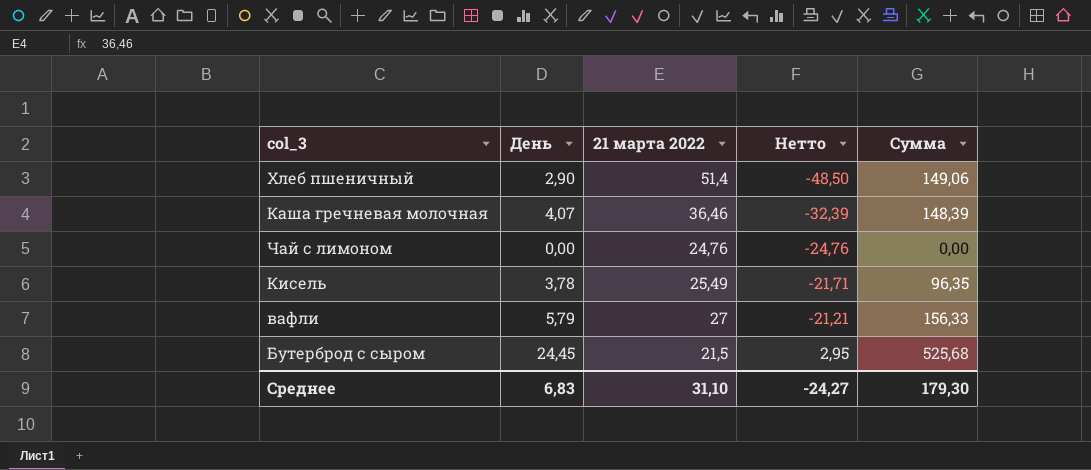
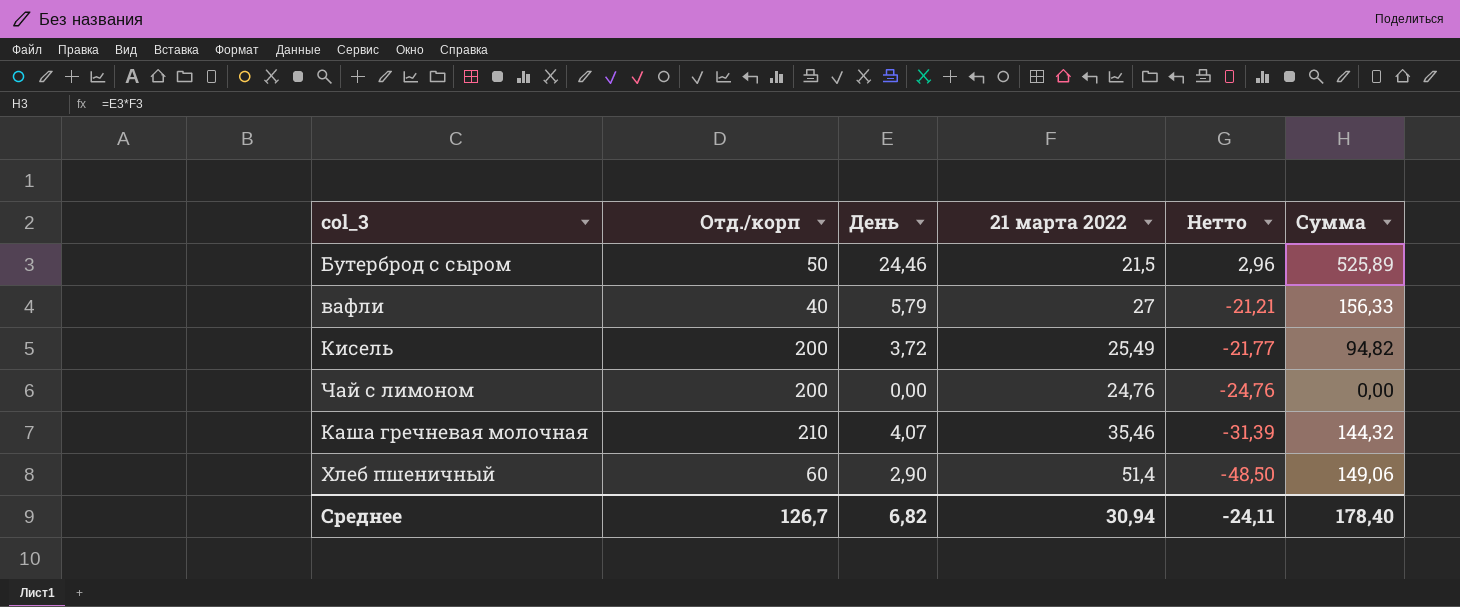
row order: Нетто ascending -> Нетто descending
column Отд./корп | position: none -> 2
Бутерброд с сыром | День: 24,45 -> 24,46
Бутерброд с сыром | Нетто: 2,95 -> 2,96
Бутерброд с сыром | Сумма: 525,68 -> 525,89
Кисель | День: 3,78 -> 3,72
Кисель | Нетто: -21,71 -> -21,77
Кисель | Сумма: 96,35 -> 94,82
Каша гречневая молочная | 21 марта 2022: 36,46 -> 35,46
Каша гречневая молочная | Нетто: -32,39 -> -31,39
Каша гречневая молочная | Сумма: 148,39 -> 144,32
Среднее | День: 6,83 -> 6,82
Среднее | 21 марта 2022: 31,10 -> 30,94
Среднее | Нетто: -24,27 -> -24,11
Среднее | Сумма: 179,30 -> 178,40

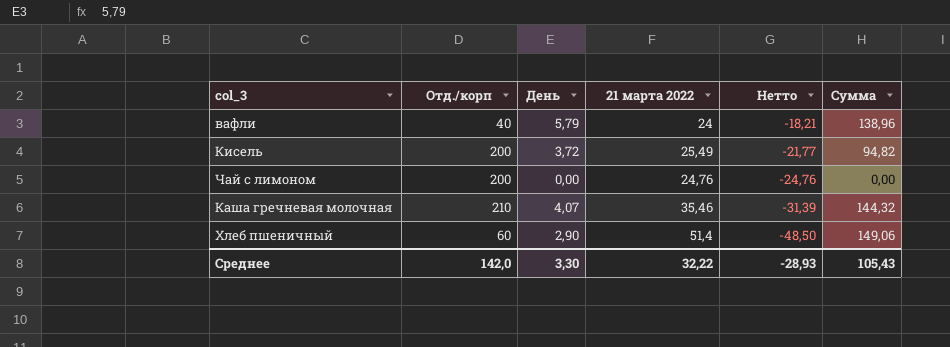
row Бутерброд с сыром: 50 | 24,46 | 21,5 | 2,96 | 525,89 -> none
вафли | 21 марта 2022: 27 -> 24
вафли | Нетто: -21,21 -> -18,21
вафли | Сумма: 156,33 -> 138,96
Среднее | Отд./корп: 126,7 -> 142,0
Среднее | День: 6,82 -> 3,30
Среднее | 21 марта 2022: 30,94 -> 32,22
Среднее | Нетто: -24,11 -> -28,93
Среднее | Сумма: 178,40 -> 105,43

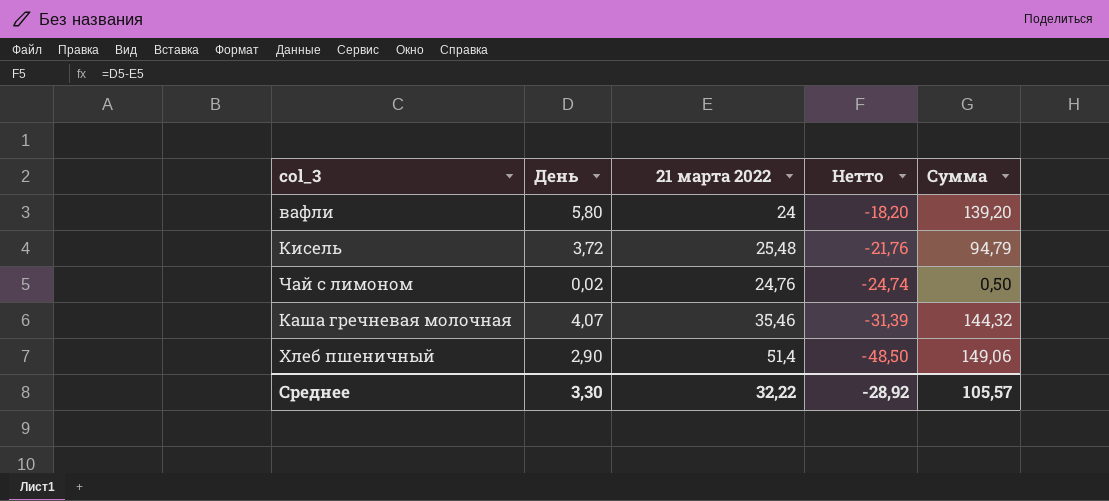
column Отд./корп | position: 2 -> none
вафли | День: 5,79 -> 5,80
вафли | Нетто: -18,21 -> -18,20
вафли | Сумма: 138,96 -> 139,20
Кисель | 21 марта 2022: 25,49 -> 25,48
Кисель | Нетто: -21,77 -> -21,76
Кисель | Сумма: 94,82 -> 94,79
Чай с лимоном | День: 0,00 -> 0,02
Чай с лимоном | Нетто: -24,76 -> -24,74
Чай с лимоном | Сумма: 0,00 -> 0,50
Среднее | Нетто: -28,93 -> -28,92
Среднее | Сумма: 105,43 -> 105,57

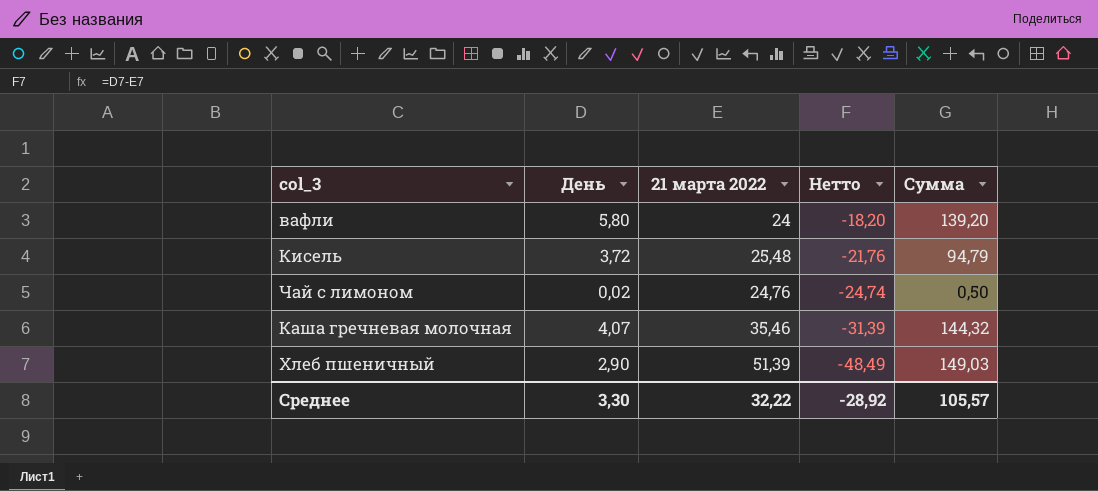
Хлеб пшеничный | 21 марта 2022: 51,4 -> 51,39
Хлеб пшеничный | Нетто: -48,50 -> -48,49
Хлеб пшеничный | Сумма: 149,06 -> 149,03

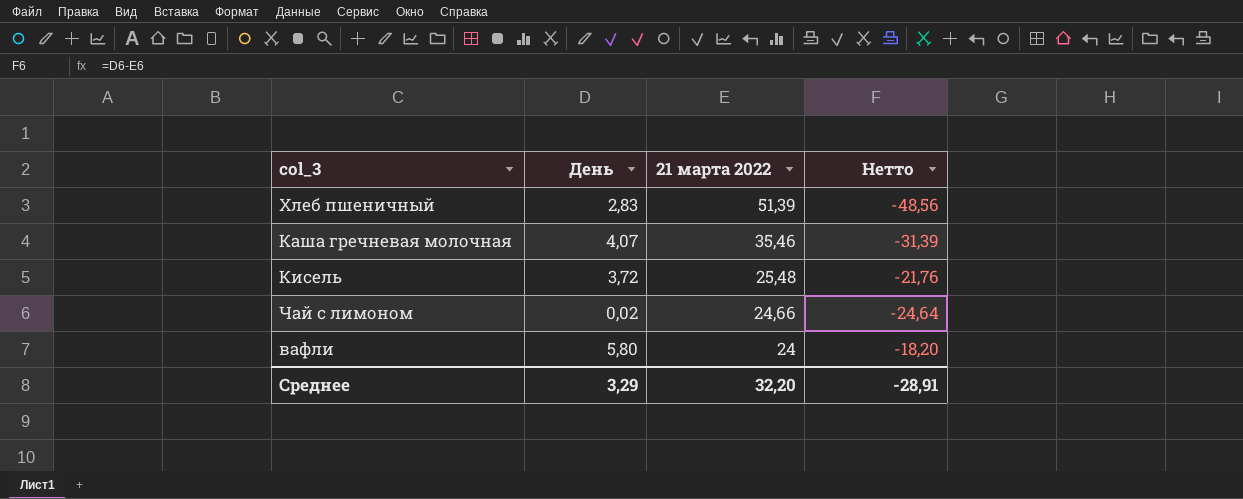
row order: Нетто descending -> 21 марта 2022 descending
column Сумма | formula: [День] * [21 марта 2022] -> none
Хлеб пшеничный | День: 2,90 -> 2,83
Хлеб пшеничный | Нетто: -48,49 -> -48,56
Чай с лимоном | 21 марта 2022: 24,76 -> 24,66
Чай с лимоном | Нетто: -24,74 -> -24,64
Среднее | День: 3,30 -> 3,29
Среднее | 21 марта 2022: 32,22 -> 32,20
Среднее | Нетто: -28,92 -> -28,91

